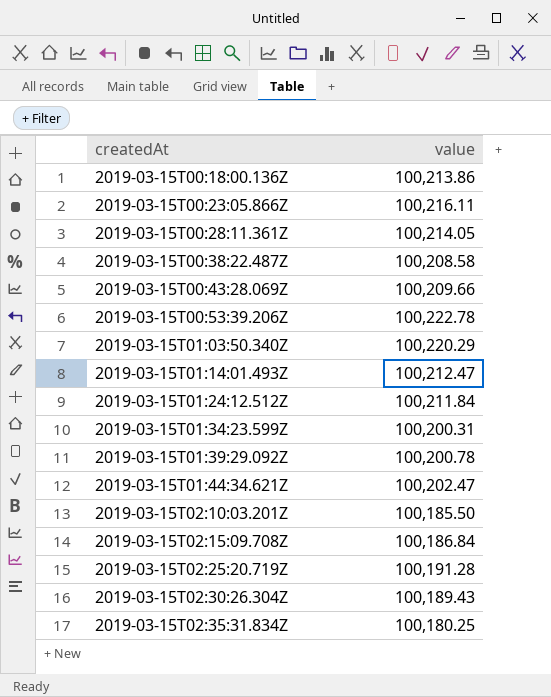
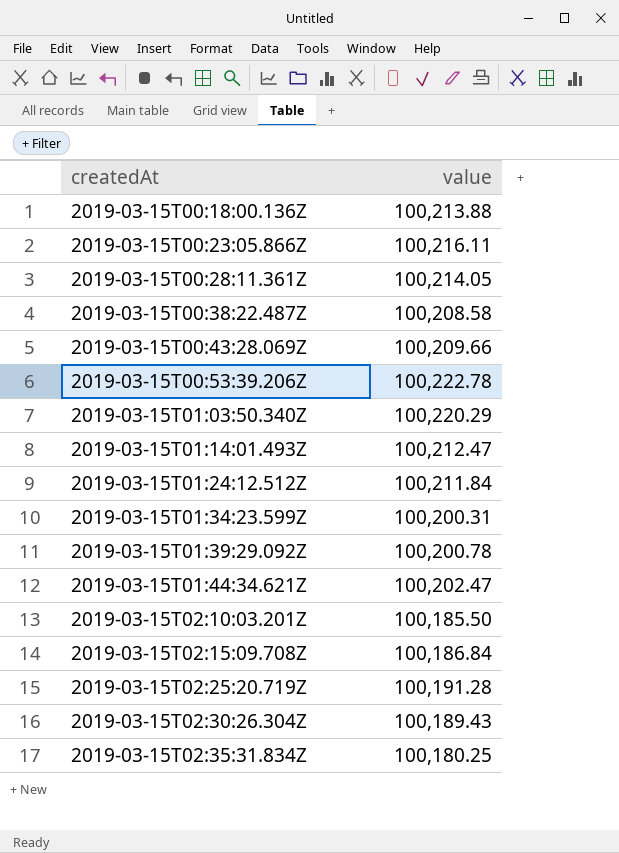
2019-03-15T00:18:00.136Z | value: 100,213.86 -> 100,213.88

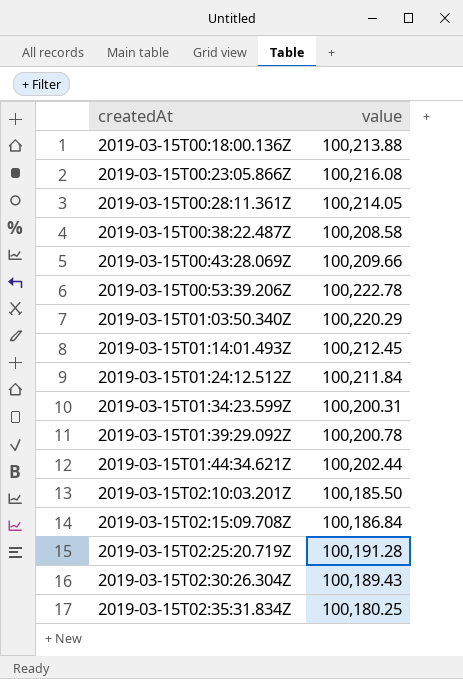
2019-03-15T00:23:05.866Z | value: 100,216.11 -> 100,216.08
2019-03-15T01:14:01.493Z | value: 100,212.47 -> 100,212.45
2019-03-15T01:44:34.621Z | value: 100,202.47 -> 100,202.44

